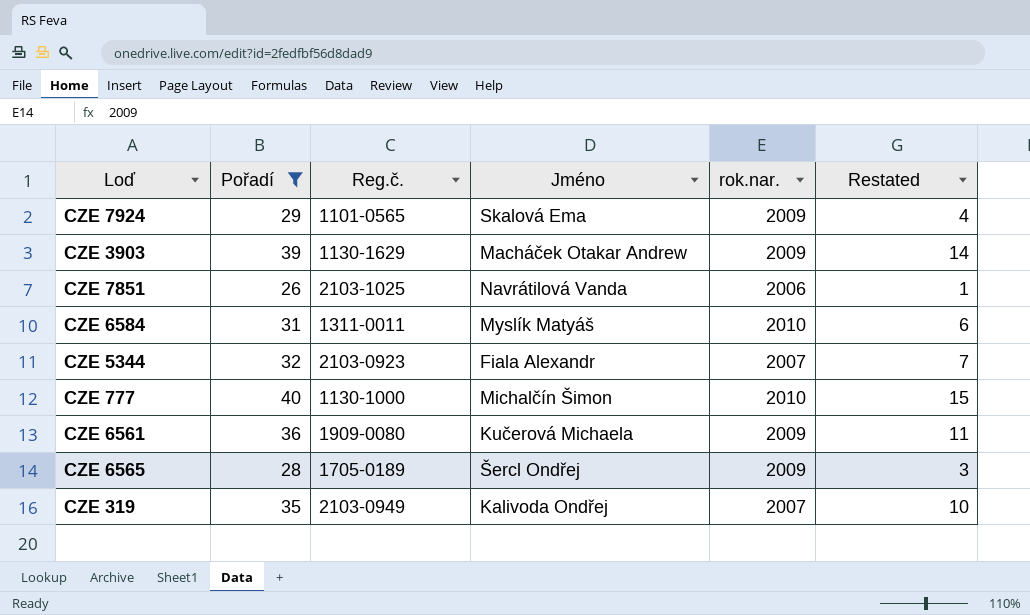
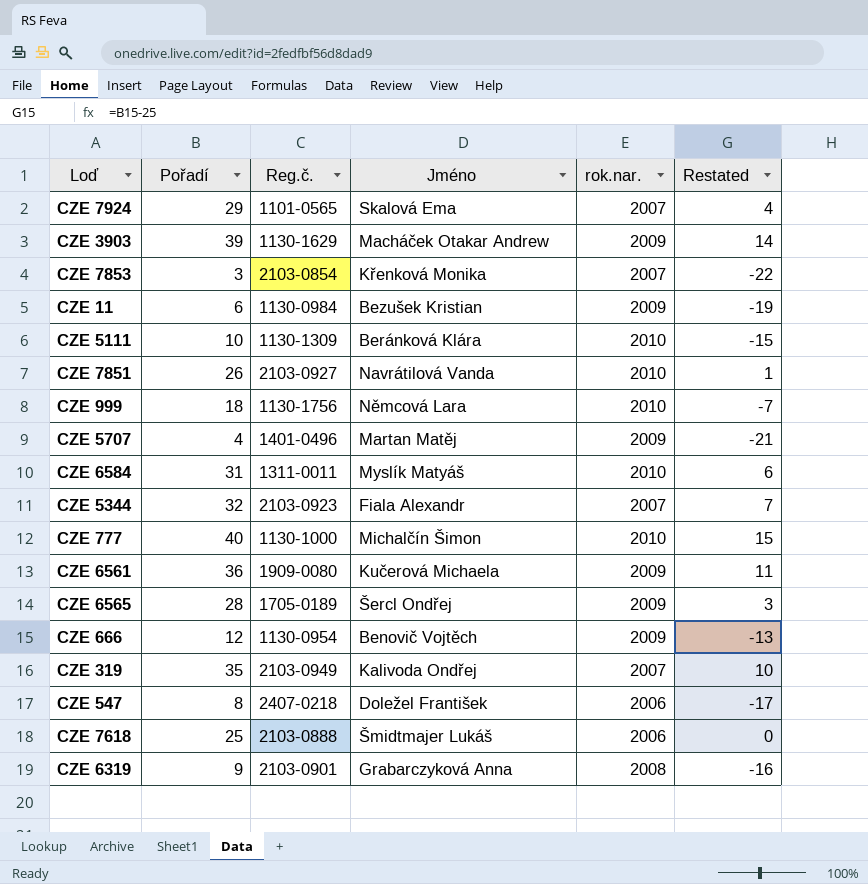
filter: Pořadí >= 26 -> none
CZE 7924 | rok.nar.: 2009 -> 2007
CZE 7851 | Reg.č.: 2103-1025 -> 2103-0927
CZE 7851 | rok.nar.: 2006 -> 2010

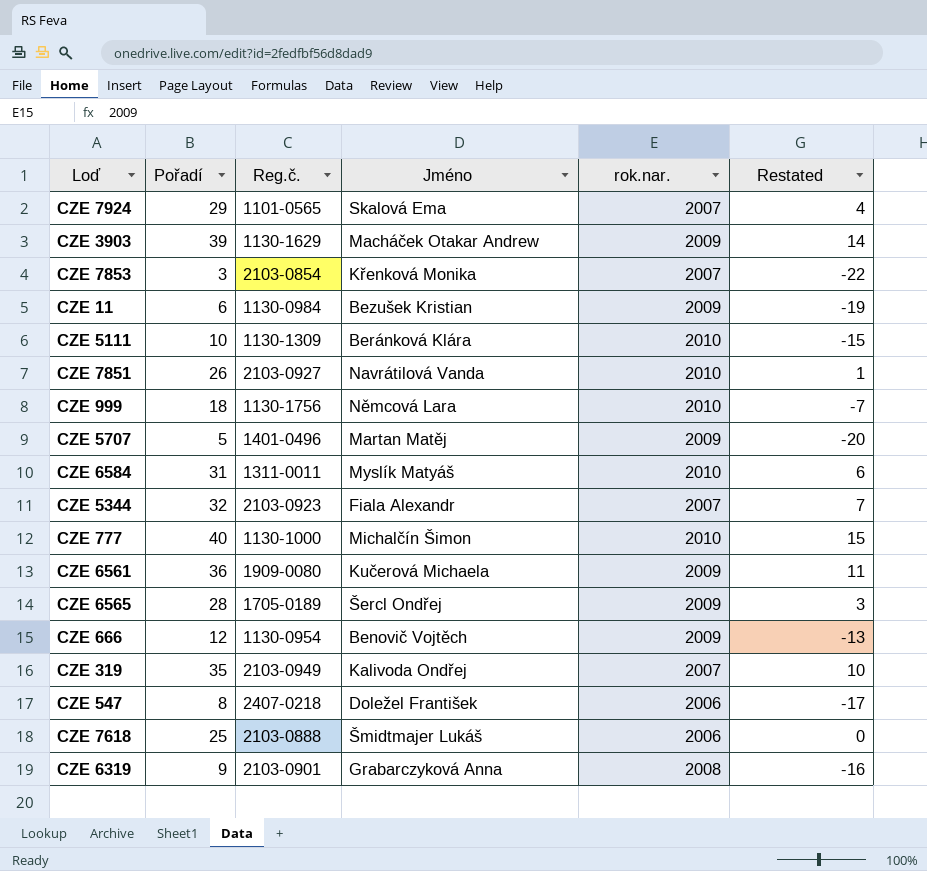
CZE 5707 | Pořadí: 4 -> 5
CZE 5707 | Restated: -21 -> -20

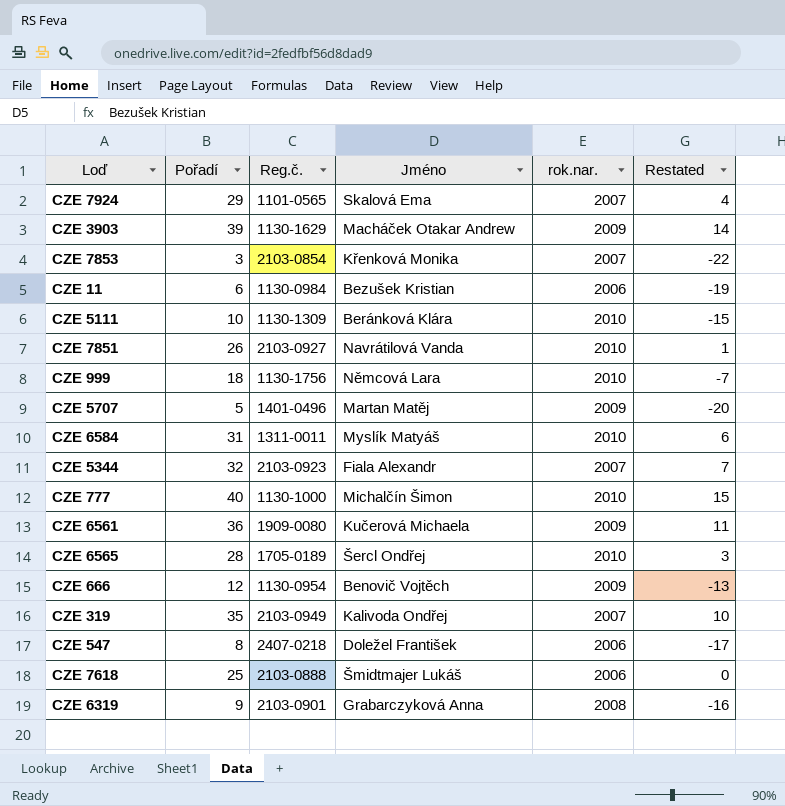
CZE 11 | rok.nar.: 2009 -> 2006
CZE 6565 | rok.nar.: 2009 -> 2010

